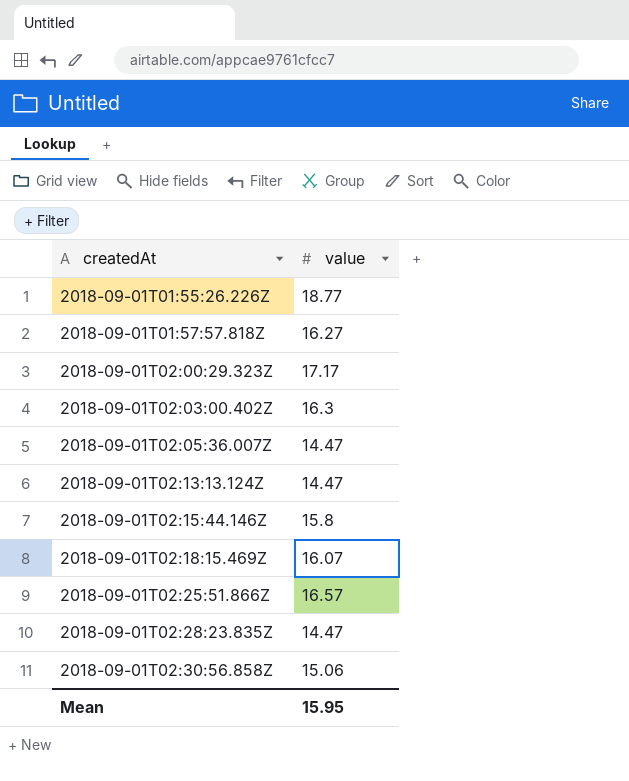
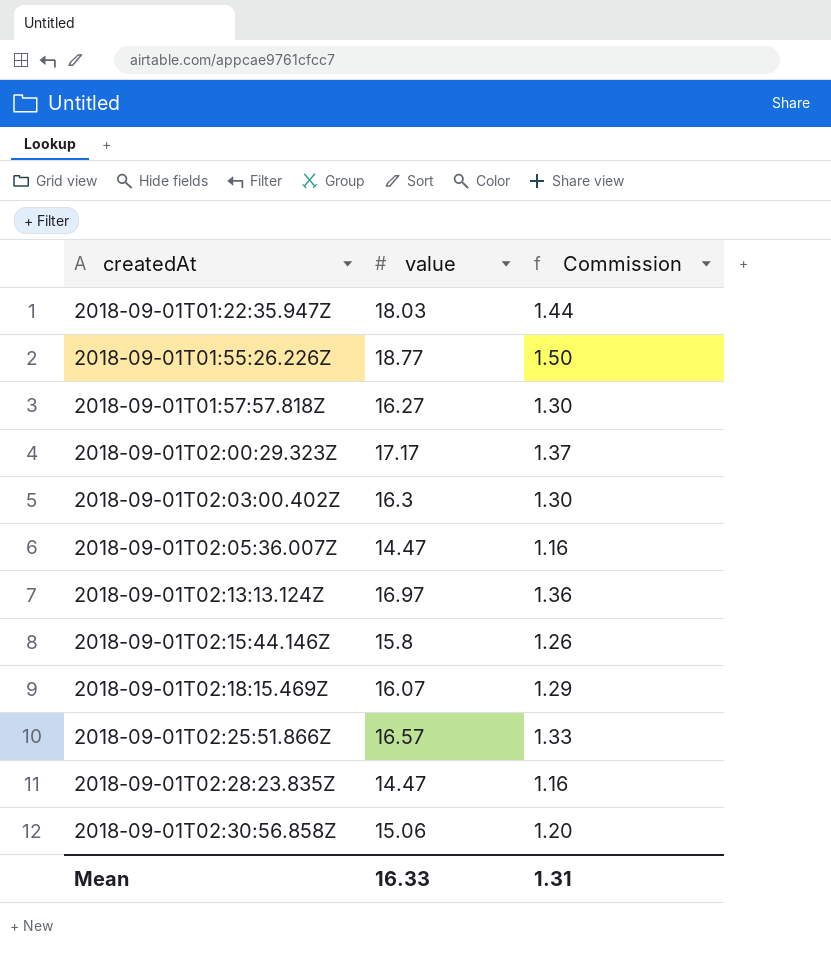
column Commission | formula: none -> [value] * 0.08
row 2018-09-01T01:22:35.947Z: none -> 18.03 | 1.44
2018-09-01T02:13:13.124Z | value: 14.47 -> 16.97
Mean | value: 15.95 -> 16.33

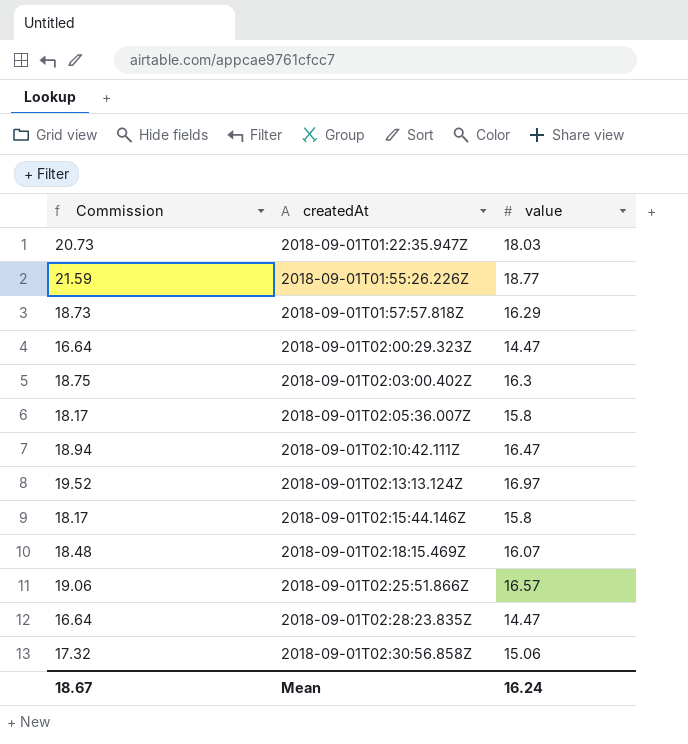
column Commission | formula: [value] * 0.08 -> [value] * 1.15
column Commission | position: 3 -> 1
2018-09-01T01:57:57.818Z | value: 16.27 -> 16.29
2018-09-01T02:00:29.323Z | value: 17.17 -> 14.47
2018-09-01T02:05:36.007Z | value: 14.47 -> 15.8
row 2018-09-01T02:10:42.111Z: none -> 18.94 | 16.47
Mean | Commission: 1.31 -> 18.67
Mean | value: 16.33 -> 16.24

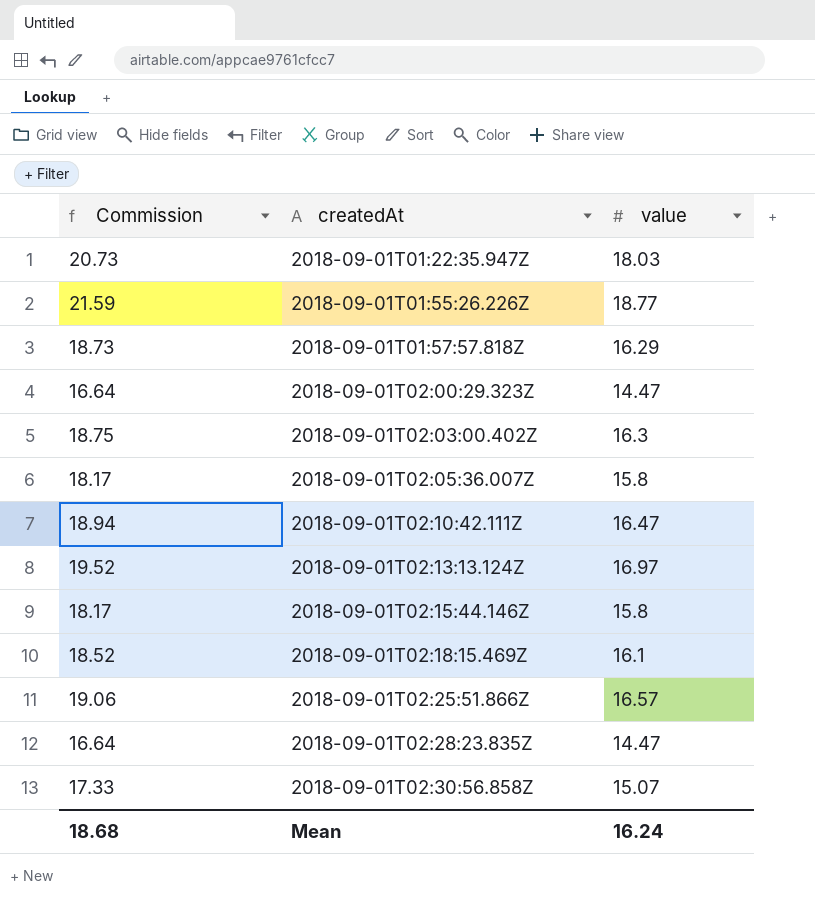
2018-09-01T02:18:15.469Z | Commission: 18.48 -> 18.52
2018-09-01T02:18:15.469Z | value: 16.07 -> 16.1
2018-09-01T02:30:56.858Z | Commission: 17.32 -> 17.33
2018-09-01T02:30:56.858Z | value: 15.06 -> 15.07
Mean | Commission: 18.67 -> 18.68

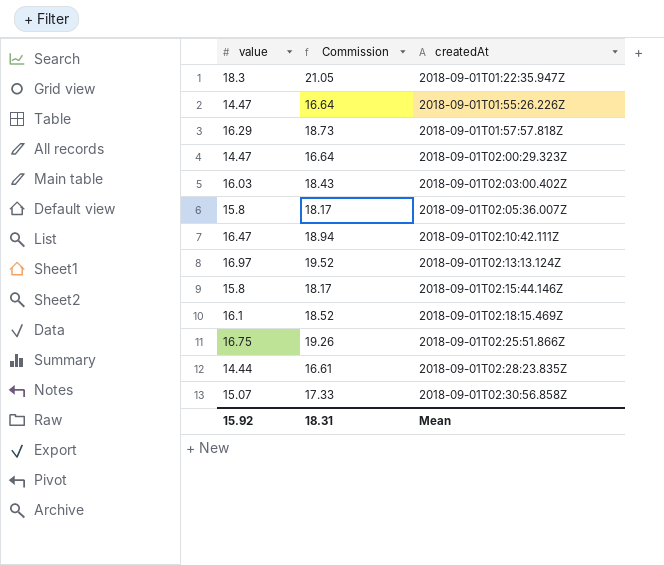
column value | position: 3 -> 1
2018-09-01T01:22:35.947Z | value: 18.03 -> 18.3
2018-09-01T01:22:35.947Z | Commission: 20.73 -> 21.05
2018-09-01T01:55:26.226Z | value: 18.77 -> 14.47
2018-09-01T01:55:26.226Z | Commission: 21.59 -> 16.64
2018-09-01T02:03:00.402Z | value: 16.3 -> 16.03
2018-09-01T02:03:00.402Z | Commission: 18.75 -> 18.43
2018-09-01T02:25:51.866Z | value: 16.57 -> 16.75
2018-09-01T02:25:51.866Z | Commission: 19.06 -> 19.26
2018-09-01T02:28:23.835Z | value: 14.47 -> 14.44
2018-09-01T02:28:23.835Z | Commission: 16.64 -> 16.61
Mean | value: 16.24 -> 15.92
Mean | Commission: 18.68 -> 18.31

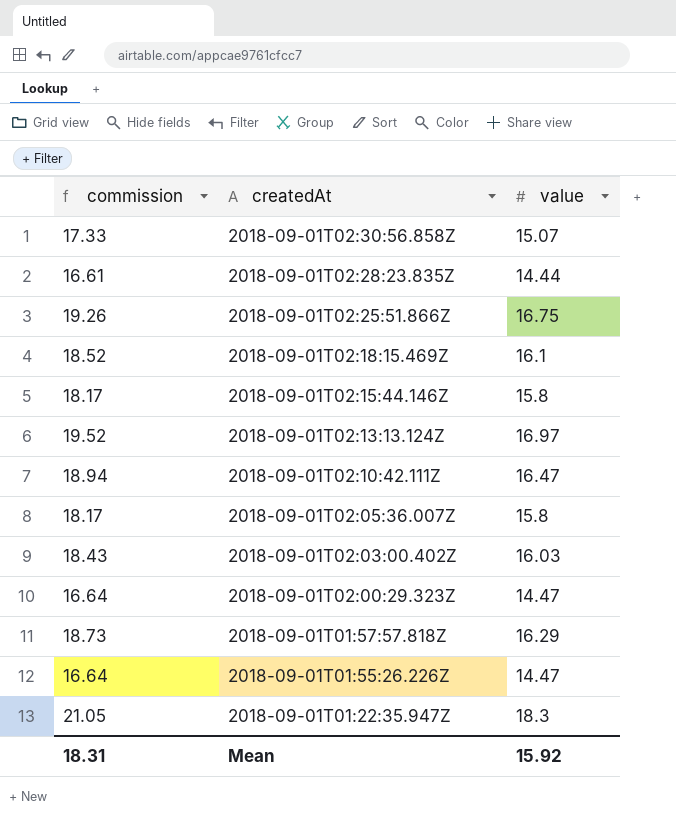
row order: createdAt ascending -> createdAt descending
column name: Commission -> commission
column value | position: 1 -> 3

